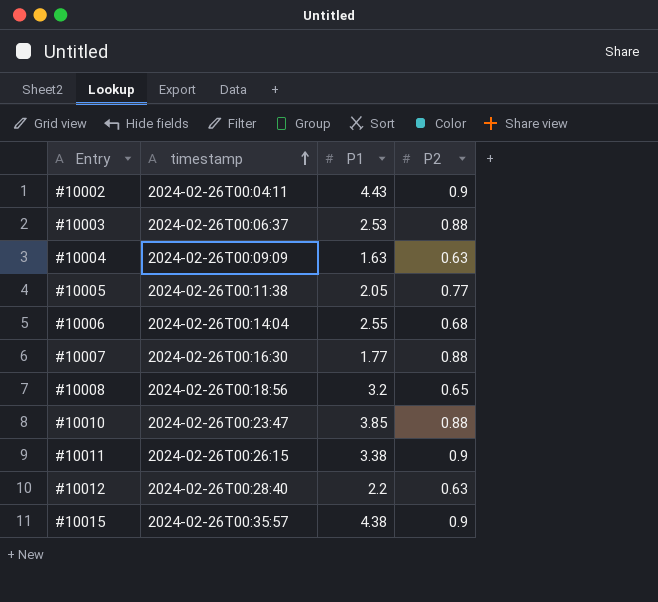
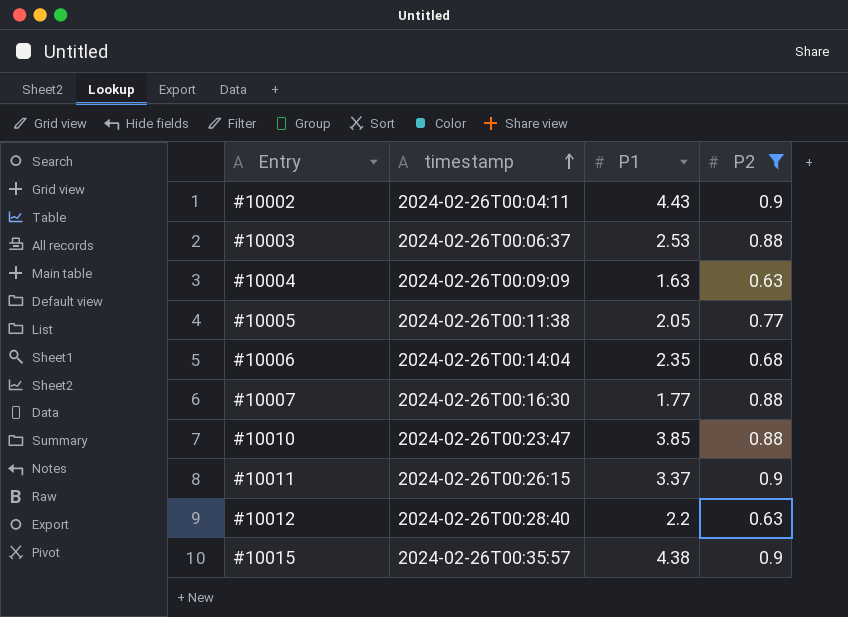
filter: none -> P2 != 0.65
#10006 | P1: 2.55 -> 2.35
#10011 | P1: 3.38 -> 3.37

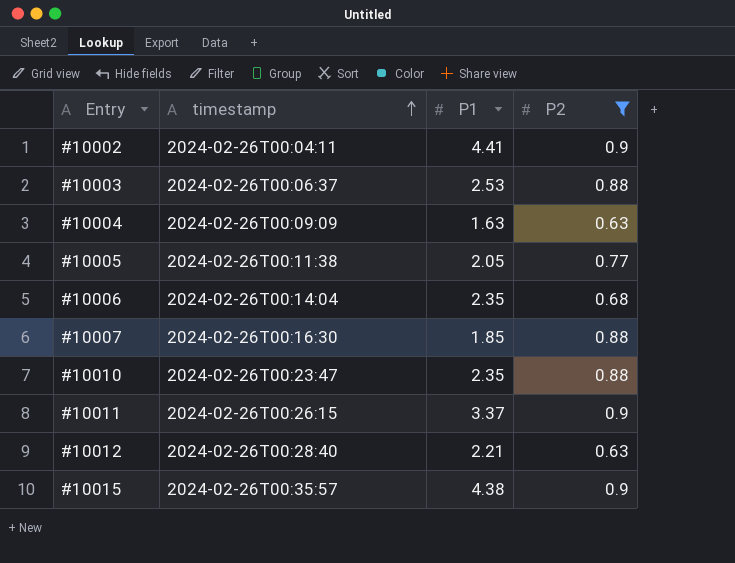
#10002 | P1: 4.43 -> 4.41
#10007 | P1: 1.77 -> 1.85
#10010 | P1: 3.85 -> 2.35
#10012 | P1: 2.2 -> 2.21

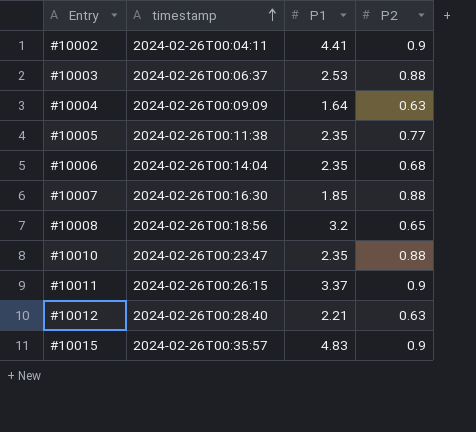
filter: P2 != 0.65 -> none
#10004 | P1: 1.63 -> 1.64
#10005 | P1: 2.05 -> 2.35
#10015 | P1: 4.38 -> 4.83

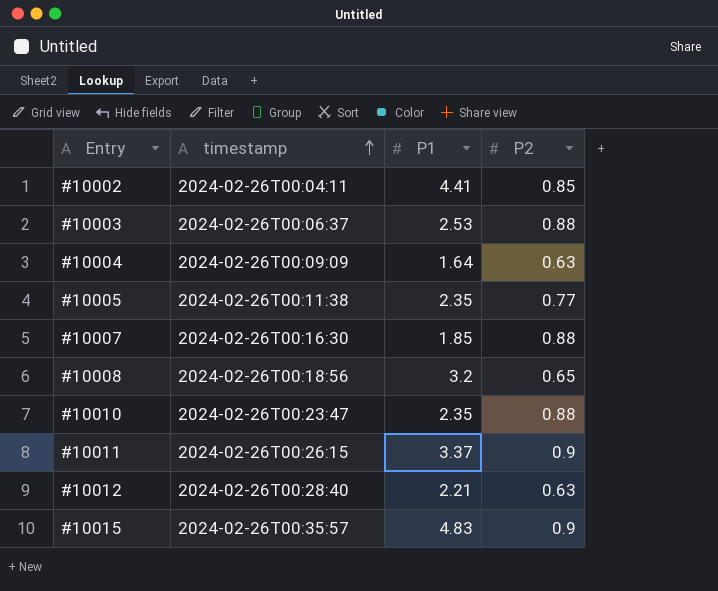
row #10006: 2024-02-26T00:14:04 | 2.35 | 0.68 -> none
#10002 | P2: 0.9 -> 0.85

